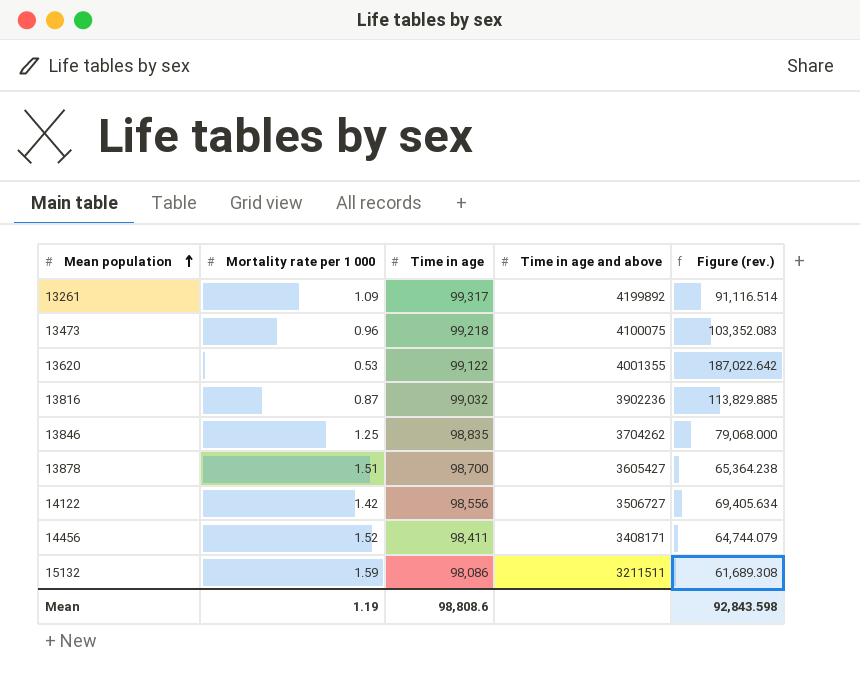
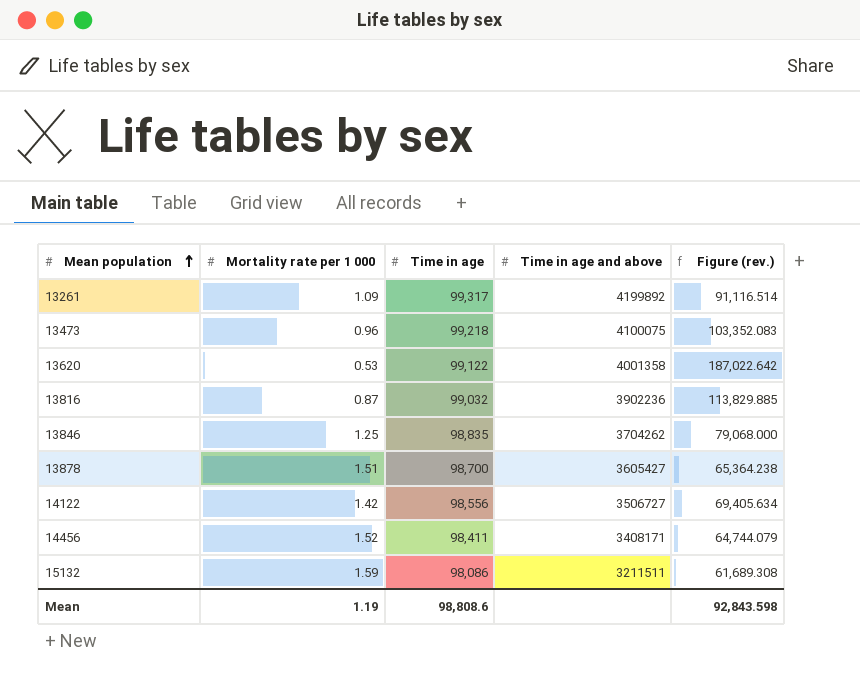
13620 | Time in age and above: 4001355 -> 4001358

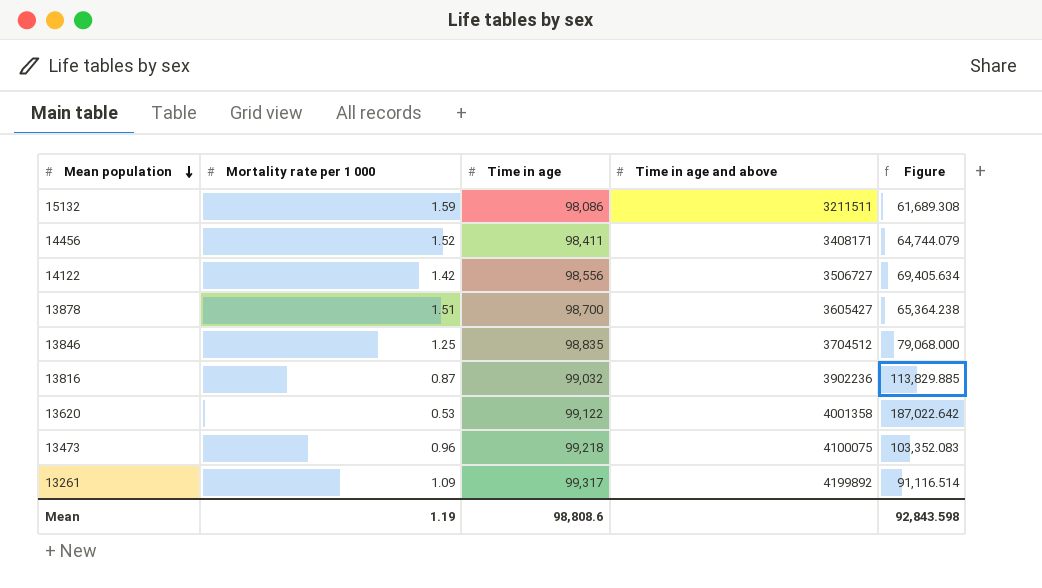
row order: Mean population ascending -> Mean population descending
column name: Figure (rev.) -> Figure
13846 | Time in age and above: 3704262 -> 3704512

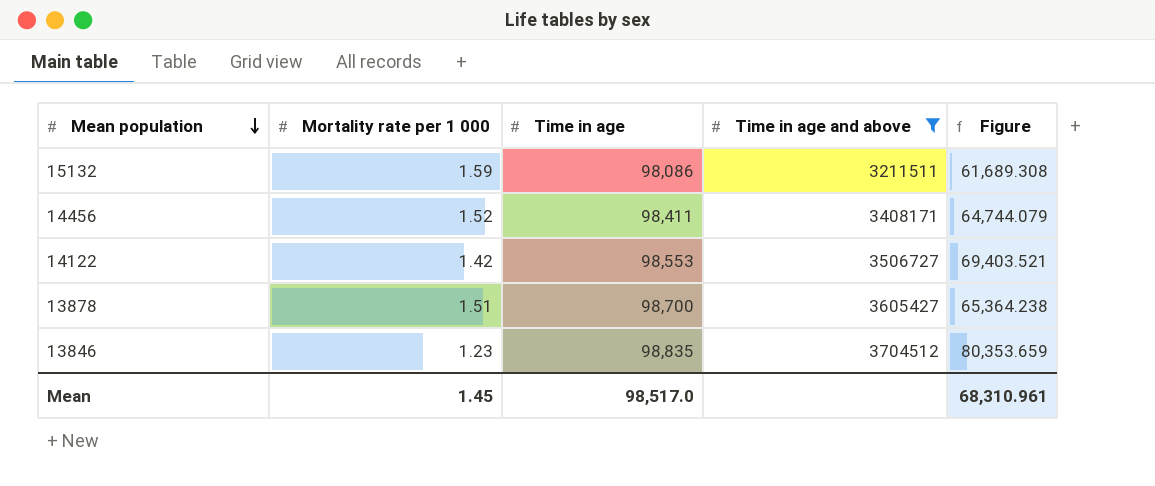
filter: none -> Time in age and above <= 3704512
14122 | Time in age: 98,556 -> 98,553
14122 | Figure: 69,405.634 -> 69,403.521
13846 | Mortality rate per 1 000: 1.25 -> 1.23
13846 | Figure: 79,068.000 -> 80,353.659
Mean | Mortality rate per 1 000: 1.19 -> 1.45
Mean | Time in age: 98,808.6 -> 98,517.0
Mean | Figure: 92,843.598 -> 68,310.961

